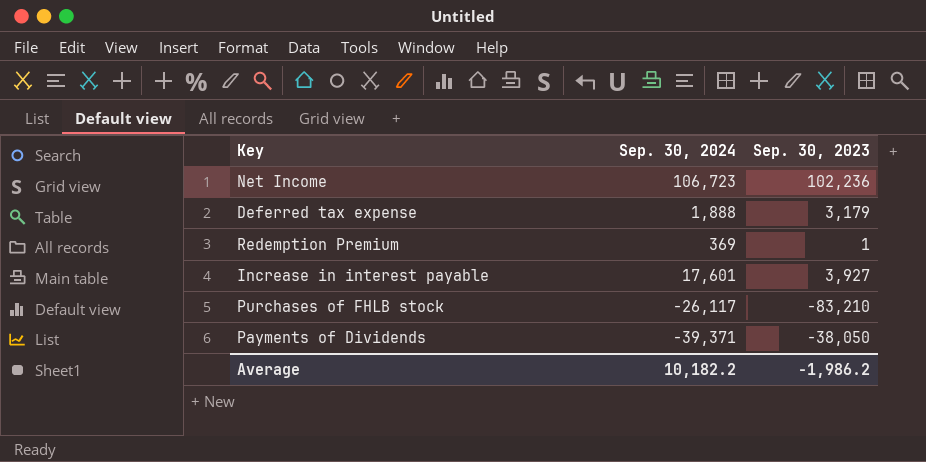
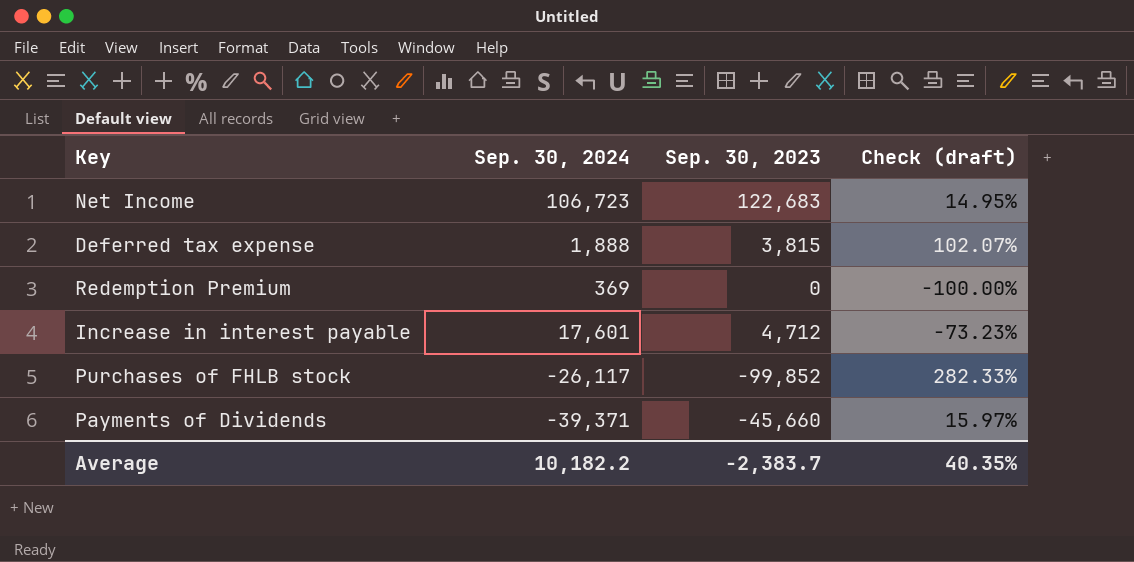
column Check (draft) | formula: none -> ([Sep. 30, 2023] - [Sep. 30, 2024]) / [Sep. 30, 2024]
Net Income | Sep. 30, 2023: 102,236 -> 122,683
Deferred tax expense | Sep. 30, 2023: 3,179 -> 3,815
Redemption Premium | Sep. 30, 2023: 1 -> 0
Increase in interest payable | Sep. 30, 2023: 3,927 -> 4,712
Purchases of FHLB stock | Sep. 30, 2023: -83,210 -> -99,852
Payments of Dividends | Sep. 30, 2023: -38,050 -> -45,660
Average | Sep. 30, 2023: -1,986.2 -> -2,383.7

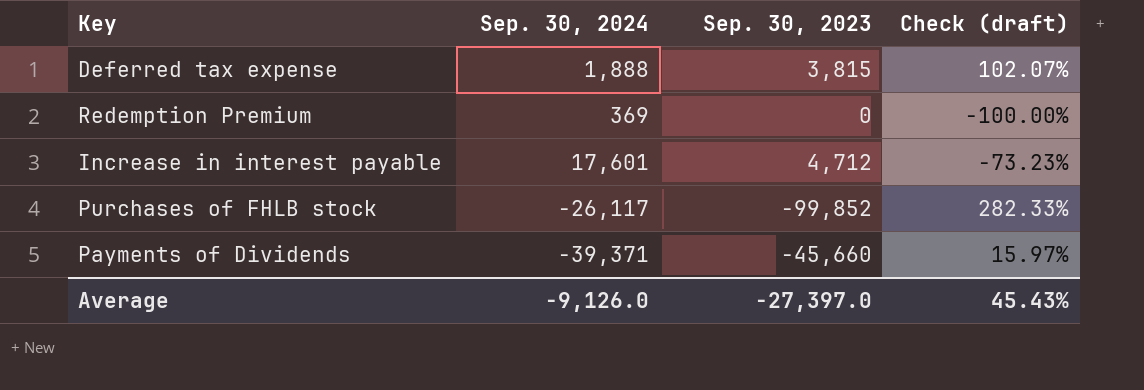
row Net Income: 106,723 | 122,683 | 14.95% -> none
Average | Sep. 30, 2024: 10,182.2 -> -9,126.0
Average | Sep. 30, 2023: -2,383.7 -> -27,397.0
Average | Check (draft): 40.35% -> 45.43%

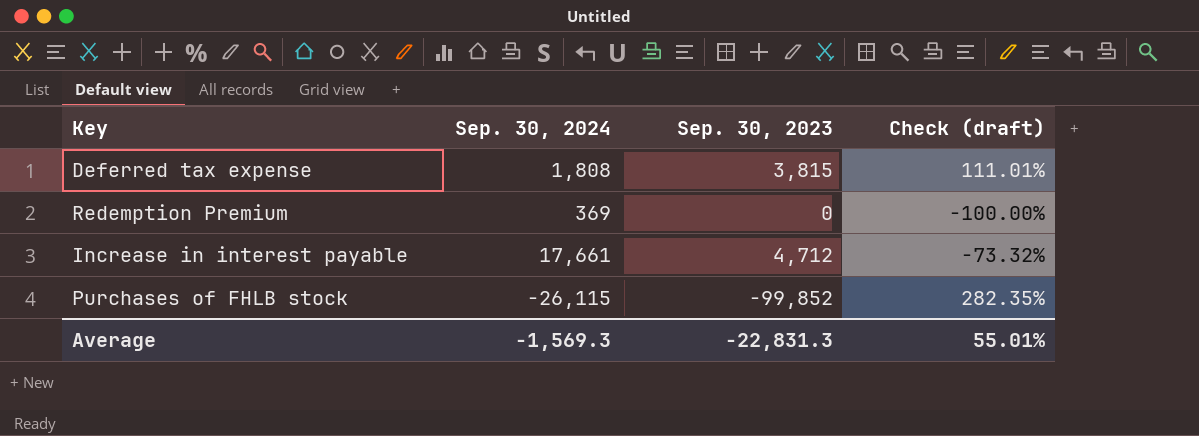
row Payments of Dividends: -39,371 | -45,660 | 15.97% -> none
Deferred tax expense | Sep. 30, 2024: 1,888 -> 1,808
Deferred tax expense | Check (draft): 102.07% -> 111.01%
Increase in interest payable | Sep. 30, 2024: 17,601 -> 17,661
Increase in interest payable | Check (draft): -73.23% -> -73.32%
Purchases of FHLB stock | Sep. 30, 2024: -26,117 -> -26,115
Purchases of FHLB stock | Check (draft): 282.33% -> 282.35%
Average | Sep. 30, 2024: -9,126.0 -> -1,569.3
Average | Sep. 30, 2023: -27,397.0 -> -22,831.3
Average | Check (draft): 45.43% -> 55.01%

